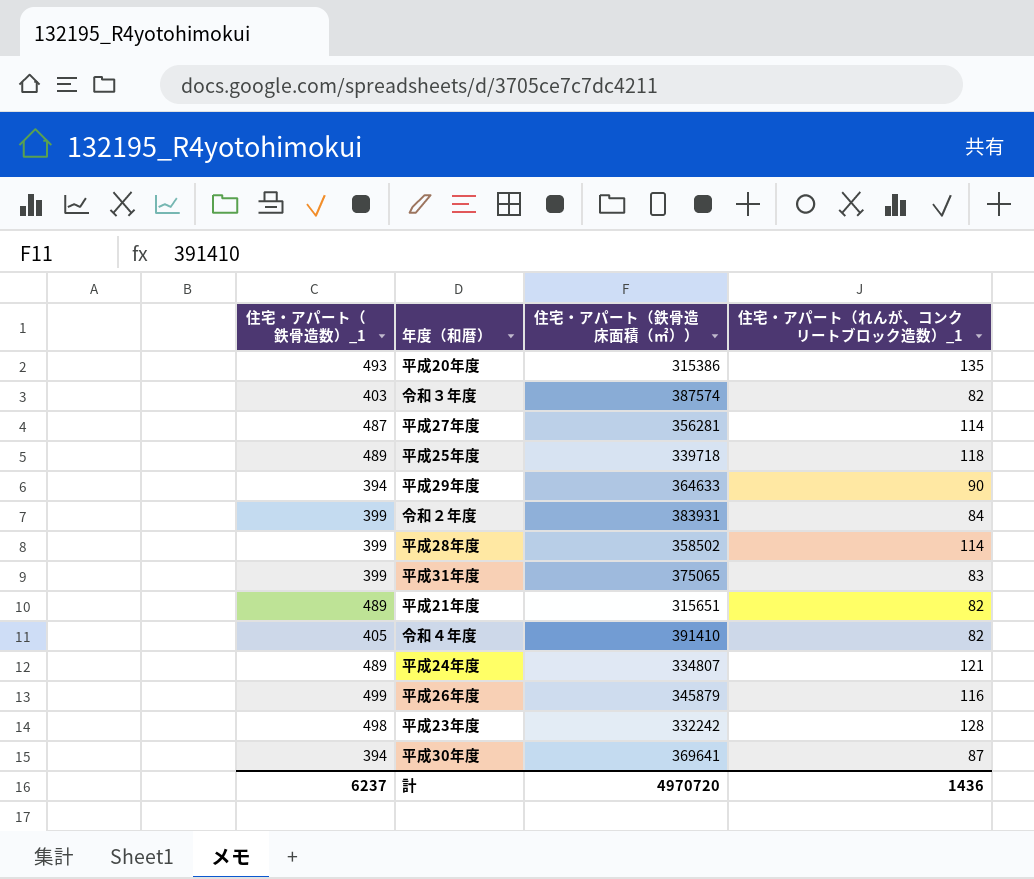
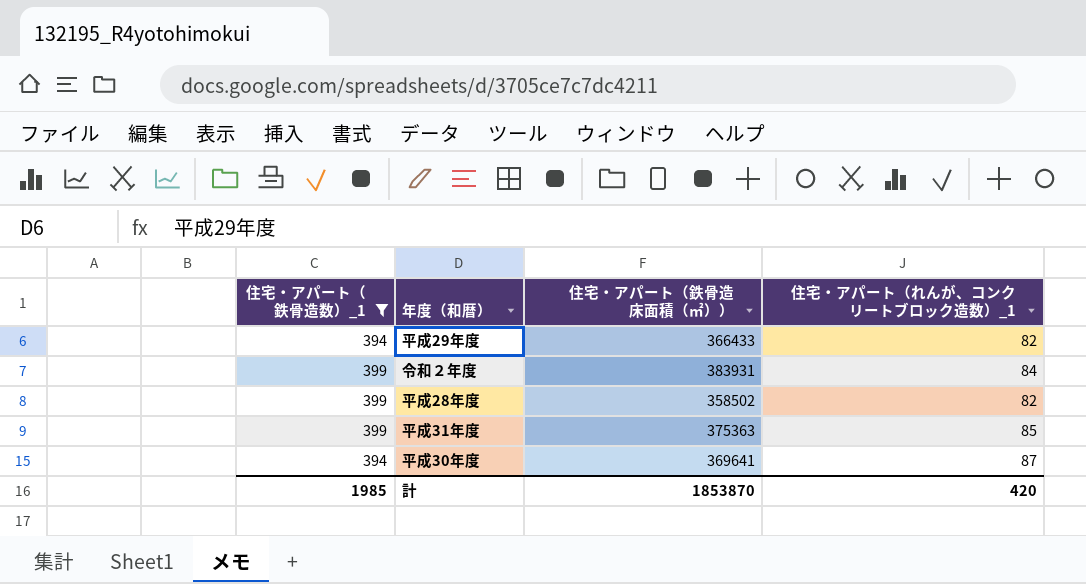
filter: none -> 住宅・アパート（鉄骨造数）_1 <= 399
平成29年度 | 住宅・アパート（鉄骨造床面積（㎡））: 364633 -> 366433
平成29年度 | 住宅・アパート（れんが、コンクリートブロック造数）_1: 90 -> 82
平成28年度 | 住宅・アパート（れんが、コンクリートブロック造数）_1: 114 -> 82
平成31年度 | 住宅・アパート（鉄骨造床面積（㎡））: 375065 -> 375363
平成31年度 | 住宅・アパート（れんが、コンクリートブロック造数）_1: 83 -> 85
計 | 住宅・アパート（鉄骨造数）_1: 6237 -> 1985
計 | 住宅・アパート（鉄骨造床面積（㎡））: 4970720 -> 1853870
計 | 住宅・アパート（れんが、コンクリートブロック造数）_1: 1436 -> 420

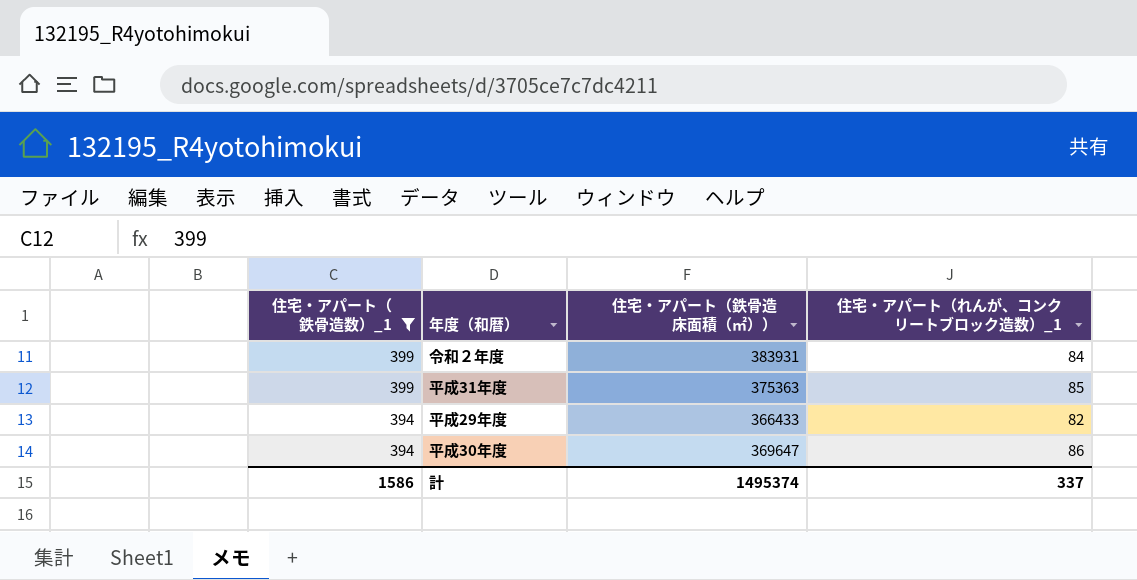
row order: none -> 住宅・アパート（鉄骨造数）_1 descending
row 平成28年度: 399 | 358502 | 82 -> none
平成30年度 | 住宅・アパート（鉄骨造床面積（㎡））: 369641 -> 369647
平成30年度 | 住宅・アパート（れんが、コンクリートブロック造数）_1: 87 -> 86
計 | 住宅・アパート（鉄骨造数）_1: 1985 -> 1586
計 | 住宅・アパート（鉄骨造床面積（㎡））: 1853870 -> 1495374
計 | 住宅・アパート（れんが、コンクリートブロック造数）_1: 420 -> 337

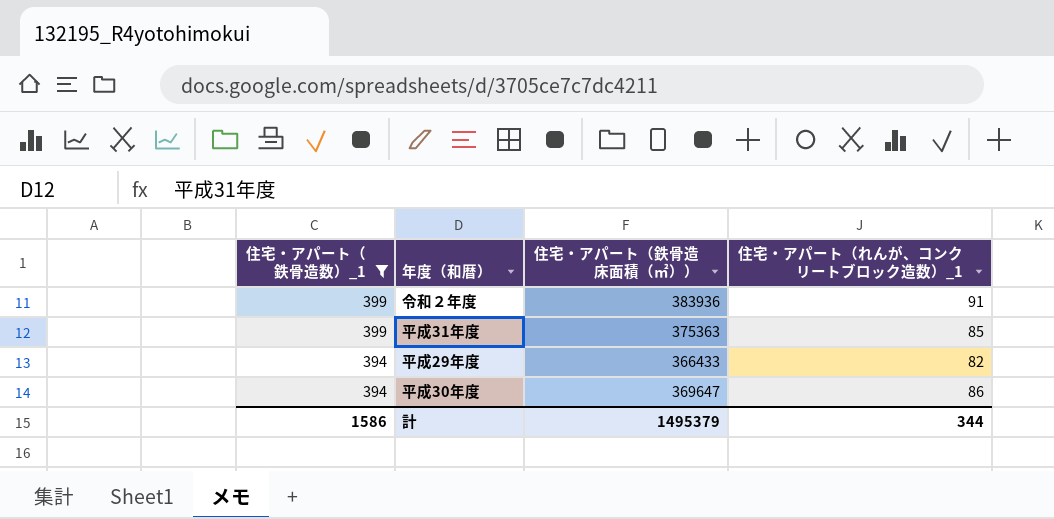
令和２年度 | 住宅・アパート（鉄骨造床面積（㎡））: 383931 -> 383936
令和２年度 | 住宅・アパート（れんが、コンクリートブロック造数）_1: 84 -> 91
計 | 住宅・アパート（鉄骨造床面積（㎡））: 1495374 -> 1495379
計 | 住宅・アパート（れんが、コンクリートブロック造数）_1: 337 -> 344

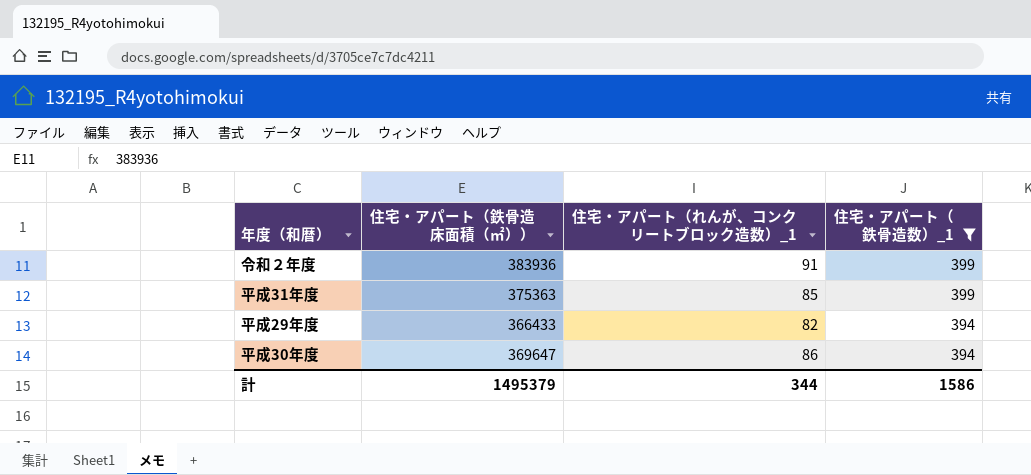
column 住宅・アパート（鉄骨造数）_1 | position: 1 -> 4

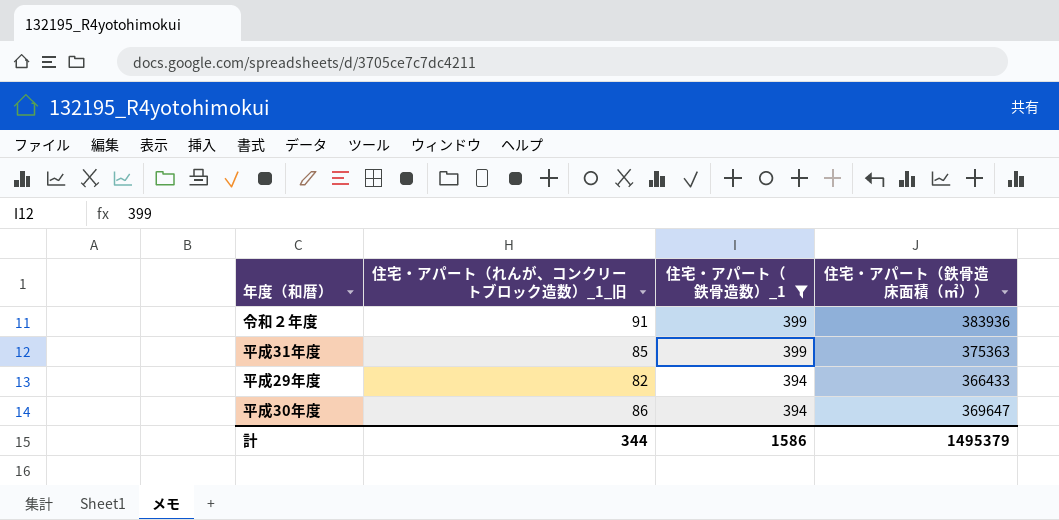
column name: 住宅・アパート（れんが、コンクリートブロック造数）_1 -> 住宅・アパート（れんが、コンクリートブロック造数）_1_旧
column 住宅・アパート（鉄骨造床面積（㎡）） | position: 2 -> 4

